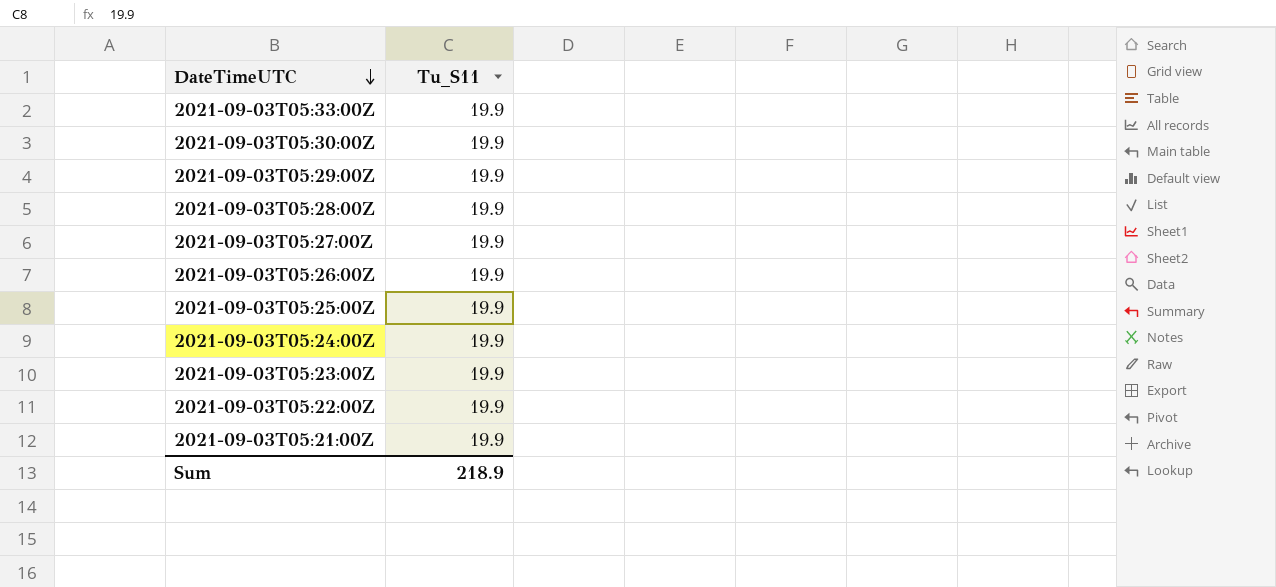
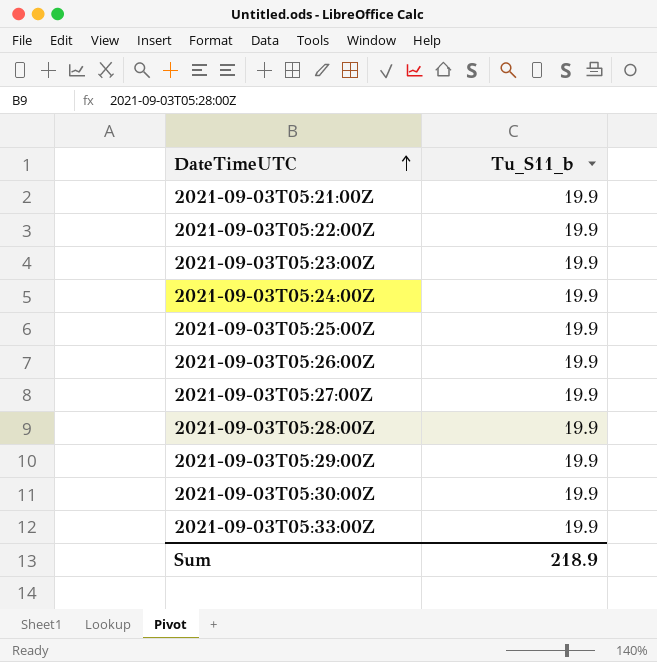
row order: DateTimeUTC descending -> DateTimeUTC ascending
column name: Tu_S11 -> Tu_S11_b

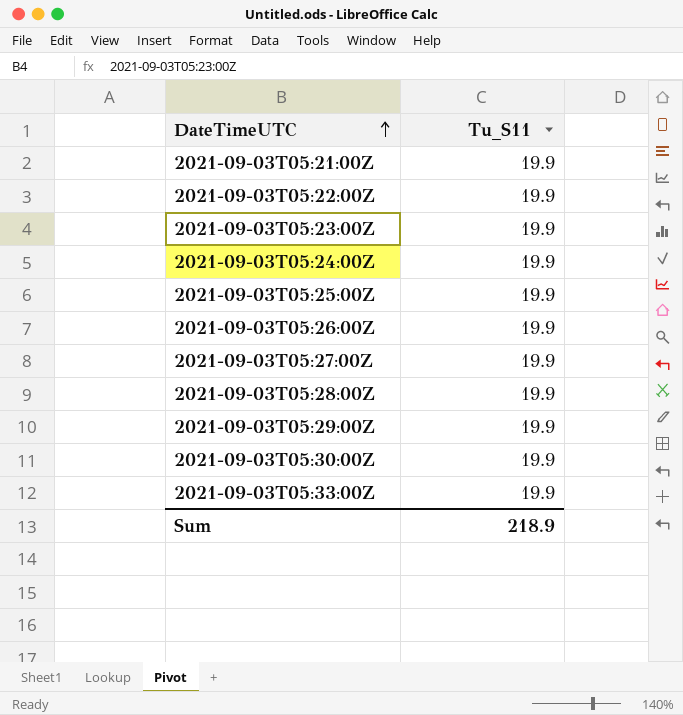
column name: Tu_S11_b -> Tu_S11

